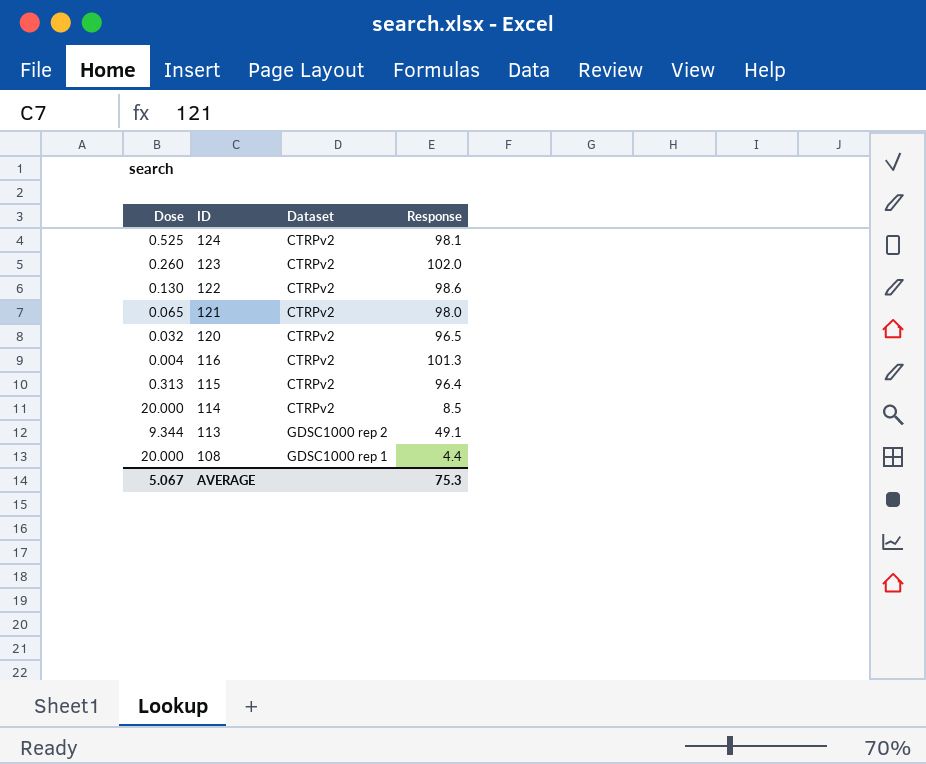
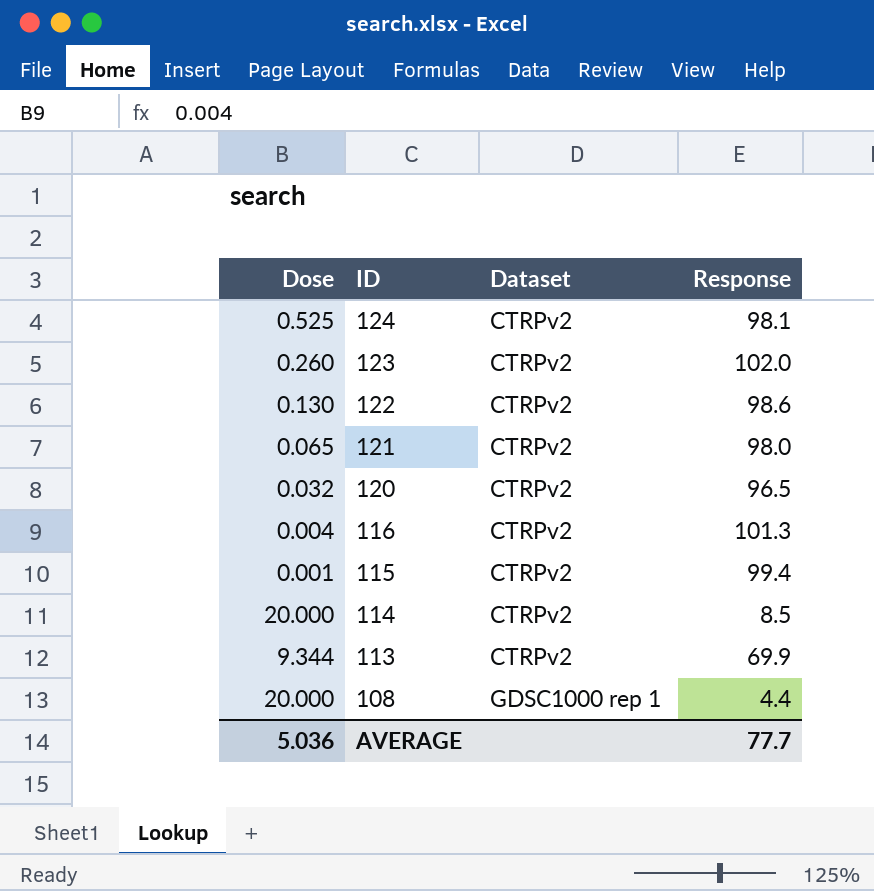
115 | Dose: 0.313 -> 0.001
115 | Response: 96.4 -> 99.4
113 | Dataset: GDSC1000 rep 2 -> CTRPv2
113 | Response: 49.1 -> 69.9
AVERAGE | Dose: 5.067 -> 5.036
AVERAGE | Response: 75.3 -> 77.7

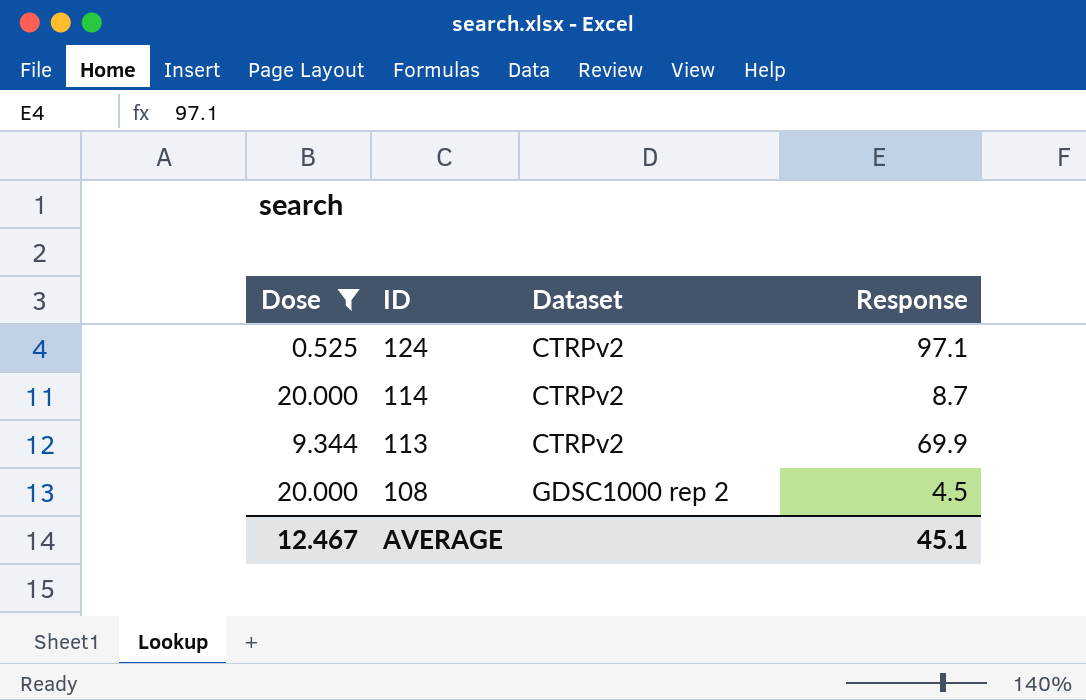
filter: none -> Dose >= 0.525
124 | Response: 98.1 -> 97.1
114 | Response: 8.5 -> 8.7
108 | Dataset: GDSC1000 rep 1 -> GDSC1000 rep 2
108 | Response: 4.4 -> 4.5
AVERAGE | Dose: 5.036 -> 12.467
AVERAGE | Response: 77.7 -> 45.1

